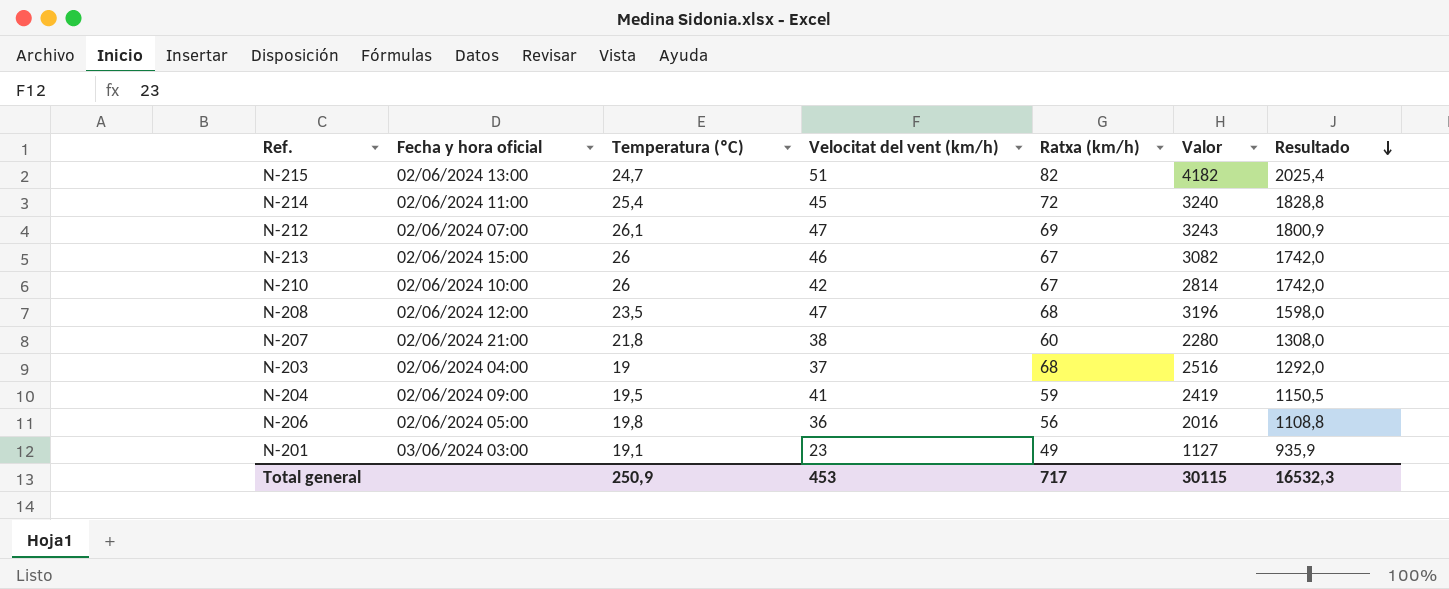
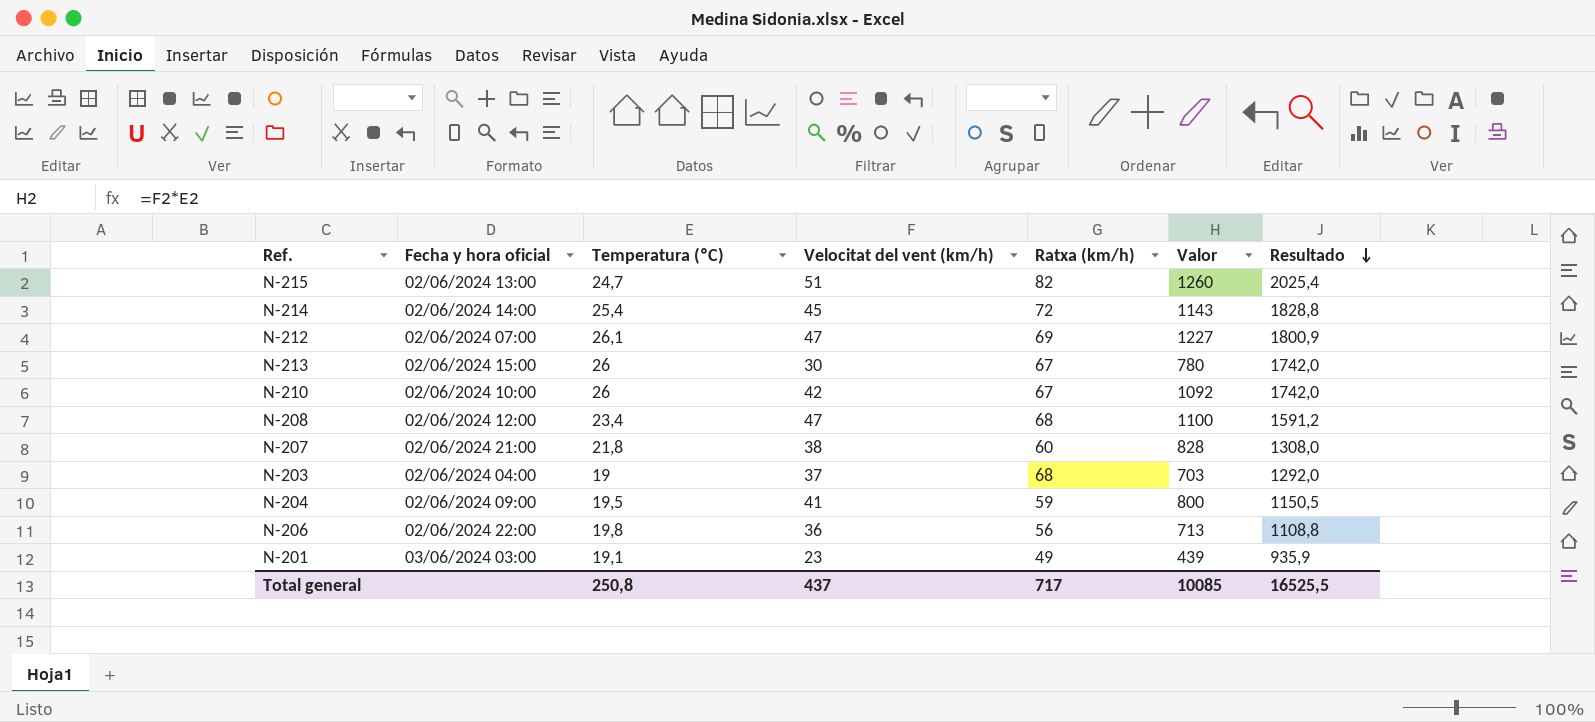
column Valor | formula: [Velocitat del vent (km/h)] * [Ratxa (km/h)] -> [Temperatura (ºC)] * [Velocitat del vent (km/h)]
N-214 | Fecha y hora oficial: 02/06/2024 11:00 -> 02/06/2024 14:00
N-213 | Velocitat del vent (km/h): 46 -> 30
N-208 | Temperatura (ºC): 23,5 -> 23,4
N-208 | Resultado: 1598,0 -> 1591,2
N-206 | Fecha y hora oficial: 02/06/2024 05:00 -> 02/06/2024 22:00
Total general | Temperatura (ºC): 250,9 -> 250,8
Total general | Velocitat del vent (km/h): 453 -> 437
Total general | Valor: 30115 -> 10085
Total general | Resultado: 16532,3 -> 16525,5

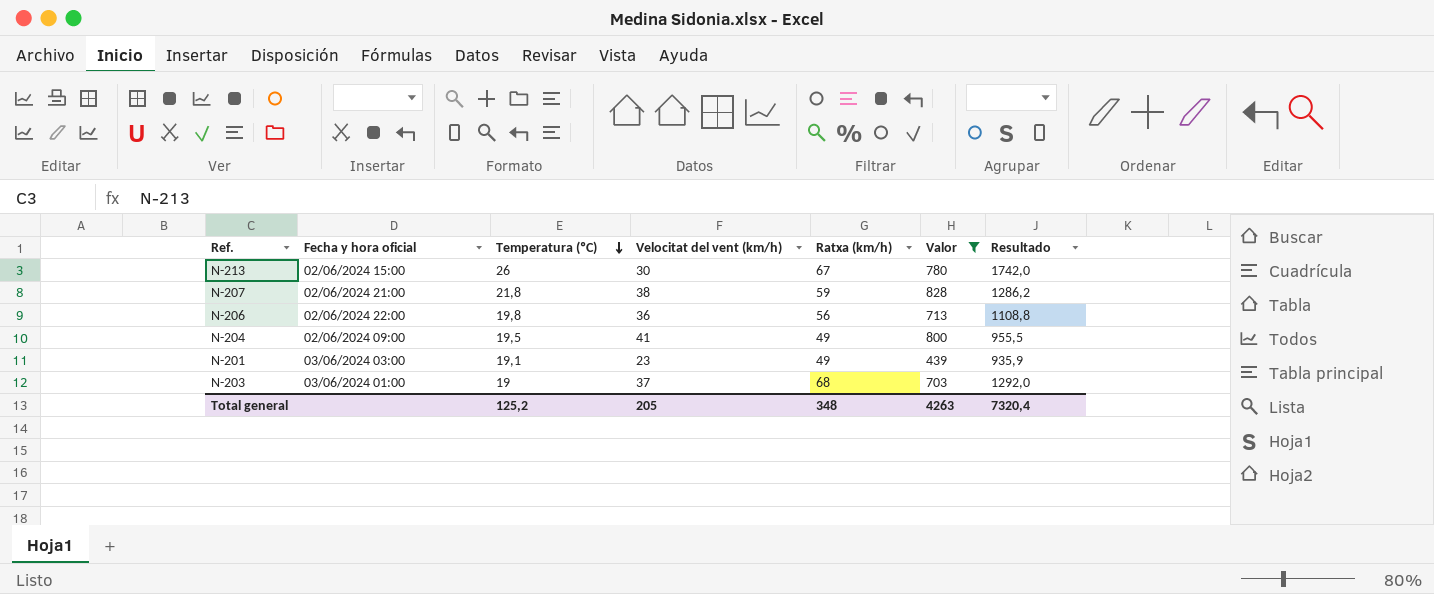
filter: none -> Valor <= 828
row order: Resultado descending -> Temperatura (ºC) descending
N-207 | Ratxa (km/h): 60 -> 59
N-207 | Resultado: 1308,0 -> 1286,2
N-204 | Ratxa (km/h): 59 -> 49
N-204 | Resultado: 1150,5 -> 955,5
N-203 | Fecha y hora oficial: 02/06/2024 04:00 -> 03/06/2024 01:00
Total general | Temperatura (ºC): 250,8 -> 125,2
Total general | Velocitat del vent (km/h): 437 -> 205
Total general | Ratxa (km/h): 717 -> 348
Total general | Valor: 10085 -> 4263
Total general | Resultado: 16525,5 -> 7320,4

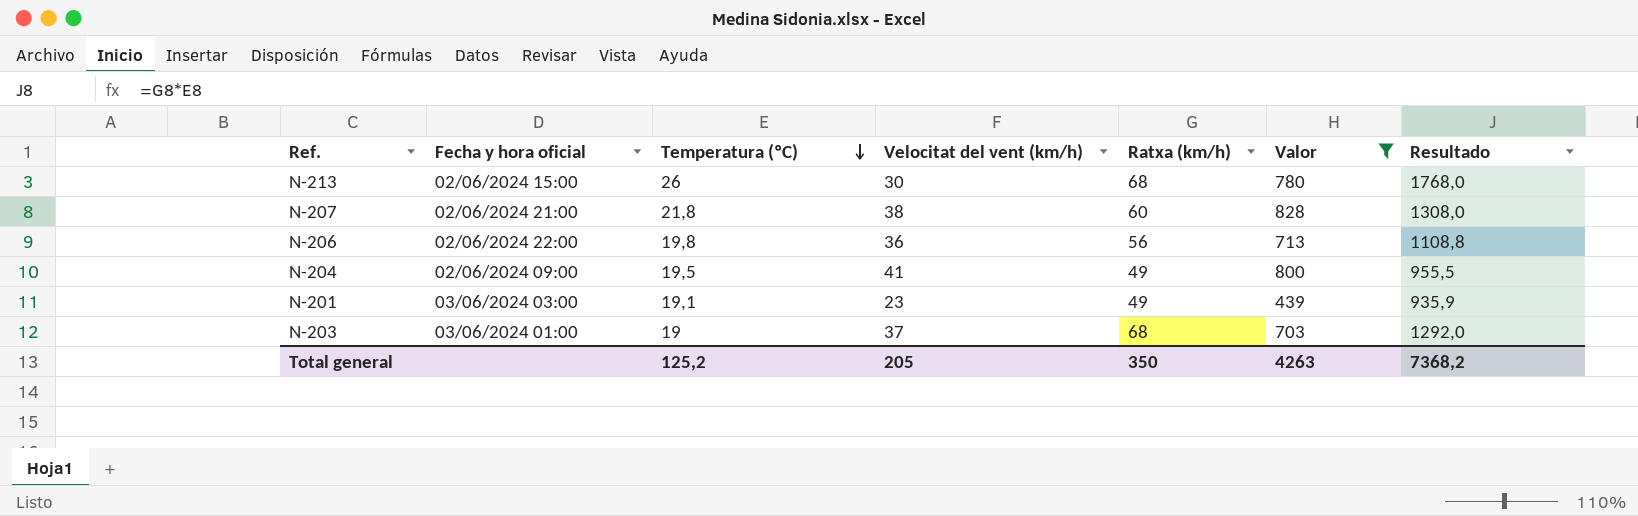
N-213 | Ratxa (km/h): 67 -> 68
N-213 | Resultado: 1742,0 -> 1768,0
N-207 | Ratxa (km/h): 59 -> 60
N-207 | Resultado: 1286,2 -> 1308,0
Total general | Ratxa (km/h): 348 -> 350
Total general | Resultado: 7320,4 -> 7368,2

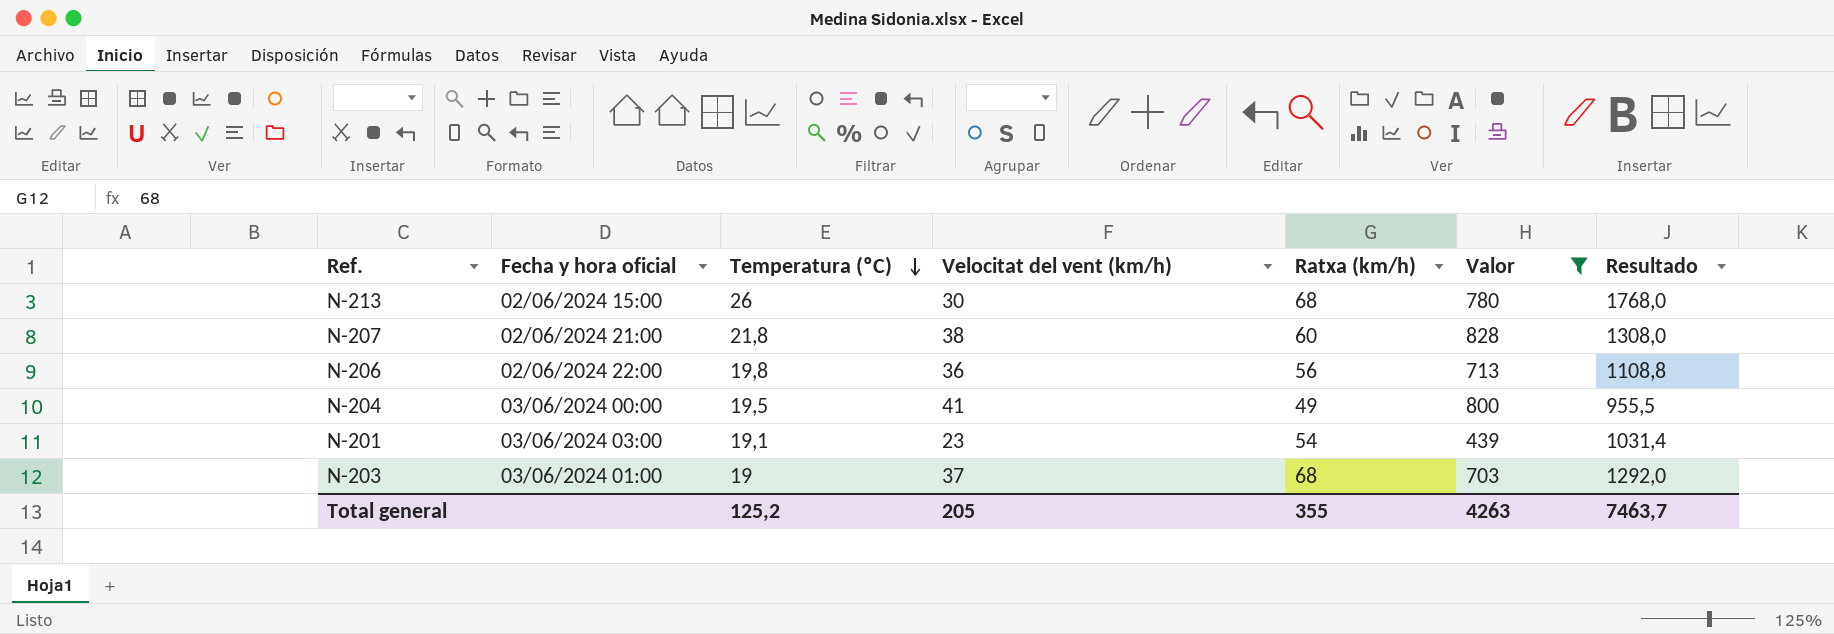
N-204 | Fecha y hora oficial: 02/06/2024 09:00 -> 03/06/2024 00:00
N-201 | Ratxa (km/h): 49 -> 54
N-201 | Resultado: 935,9 -> 1031,4
Total general | Ratxa (km/h): 350 -> 355
Total general | Resultado: 7368,2 -> 7463,7

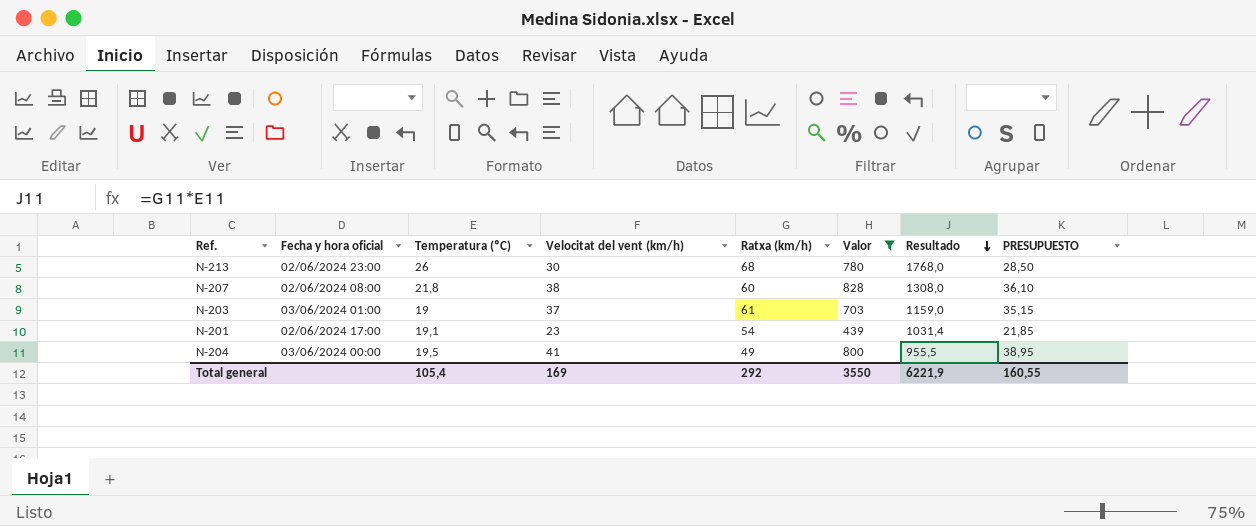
row order: Temperatura (ºC) descending -> Resultado descending
column PRESUPUESTO | formula: none -> [Velocitat del vent (km/h)] * 0,95
row N-206: 02/06/2024 22:00 | 19,8 | 36 | 56 | 713 | 1108,8 -> none
N-213 | Fecha y hora oficial: 02/06/2024 15:00 -> 02/06/2024 23:00
N-207 | Fecha y hora oficial: 02/06/2024 21:00 -> 02/06/2024 08:00
N-203 | Ratxa (km/h): 68 -> 61
N-203 | Resultado: 1292,0 -> 1159,0
N-201 | Fecha y hora oficial: 03/06/2024 03:00 -> 02/06/2024 17:00
Total general | Temperatura (ºC): 125,2 -> 105,4
Total general | Velocitat del vent (km/h): 205 -> 169
Total general | Ratxa (km/h): 355 -> 292
Total general | Valor: 4263 -> 3550
Total general | Resultado: 7463,7 -> 6221,9

